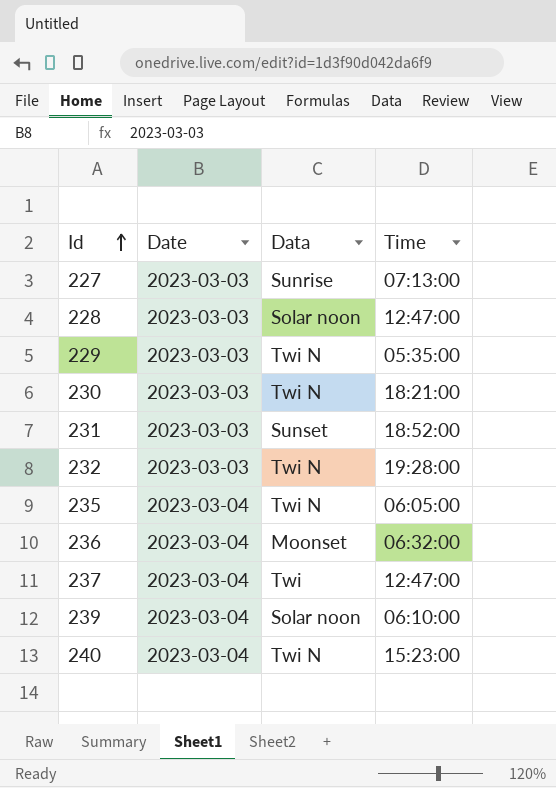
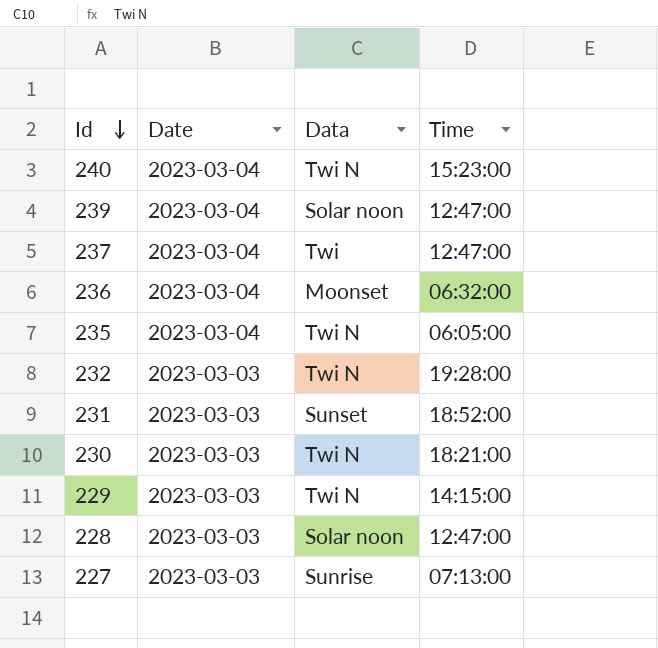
row order: Id ascending -> Id descending
239 | Time: 06:10:00 -> 12:47:00
229 | Time: 05:35:00 -> 14:15:00

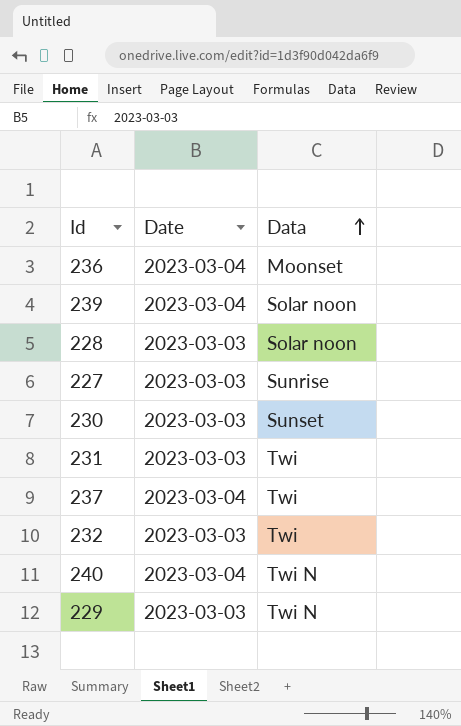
row order: Id descending -> Data ascending
column Time | position: 4 -> none
row 235: 2023-03-04 | Twi N | 06:05:00 -> none
230 | Data: Twi N -> Sunset
231 | Data: Sunset -> Twi
232 | Data: Twi N -> Twi

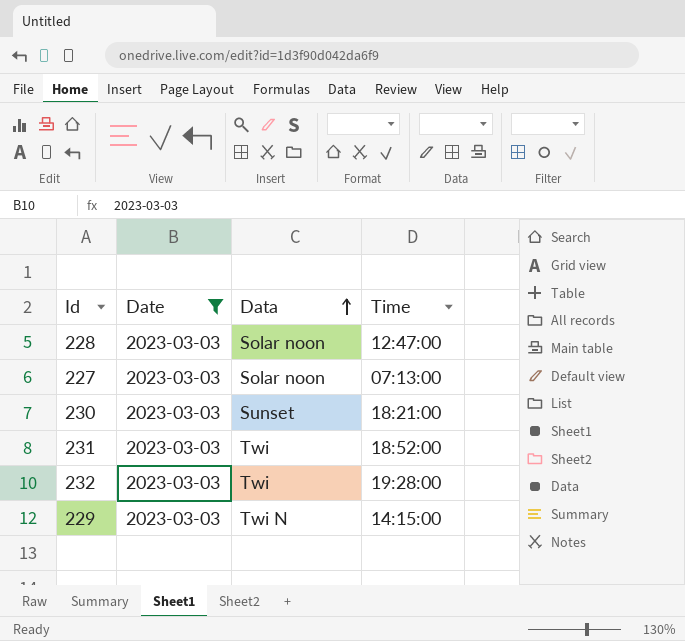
filter: none -> Date = 2023-03-03
column Time | position: none -> 4
227 | Data: Sunrise -> Solar noon

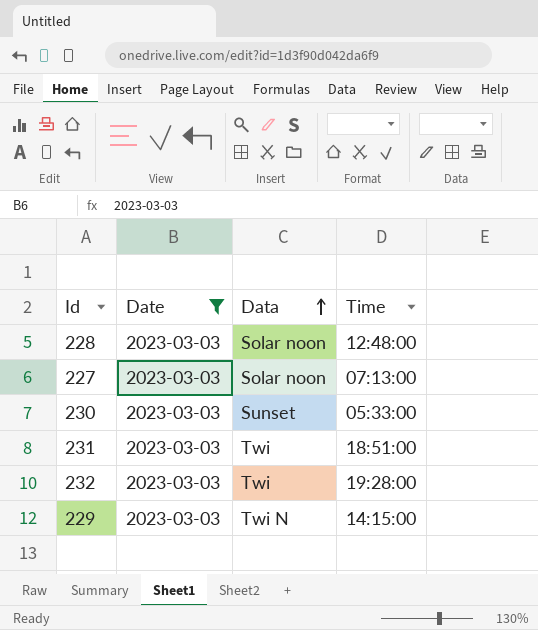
228 | Time: 12:47:00 -> 12:48:00
230 | Time: 18:21:00 -> 05:33:00
231 | Time: 18:52:00 -> 18:51:00

